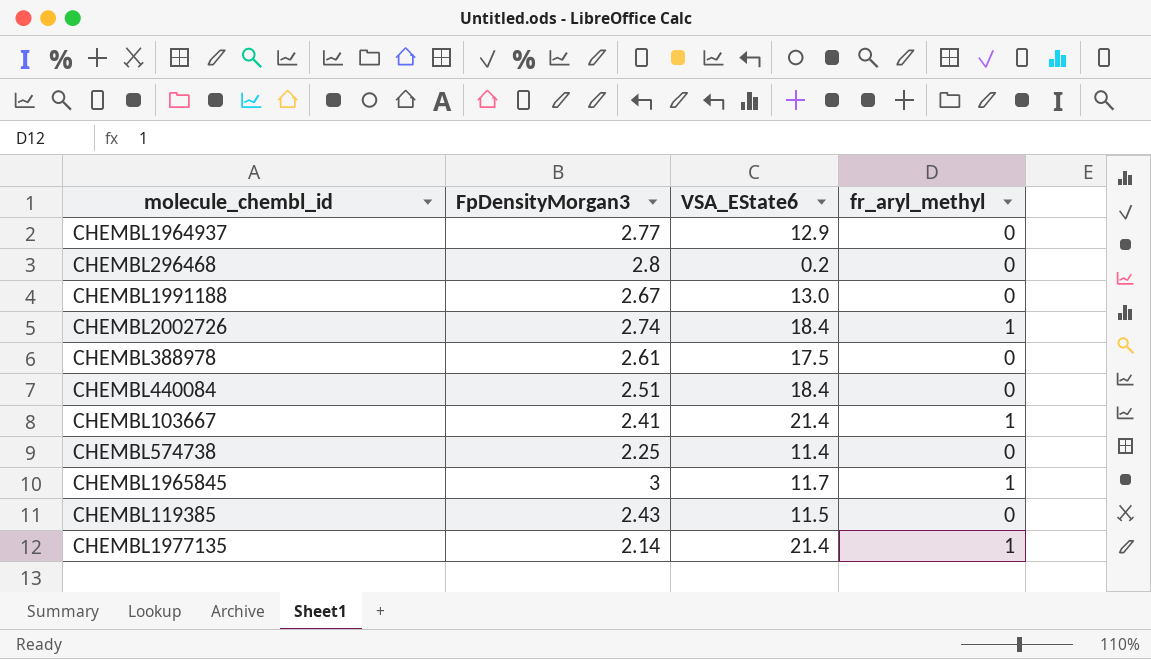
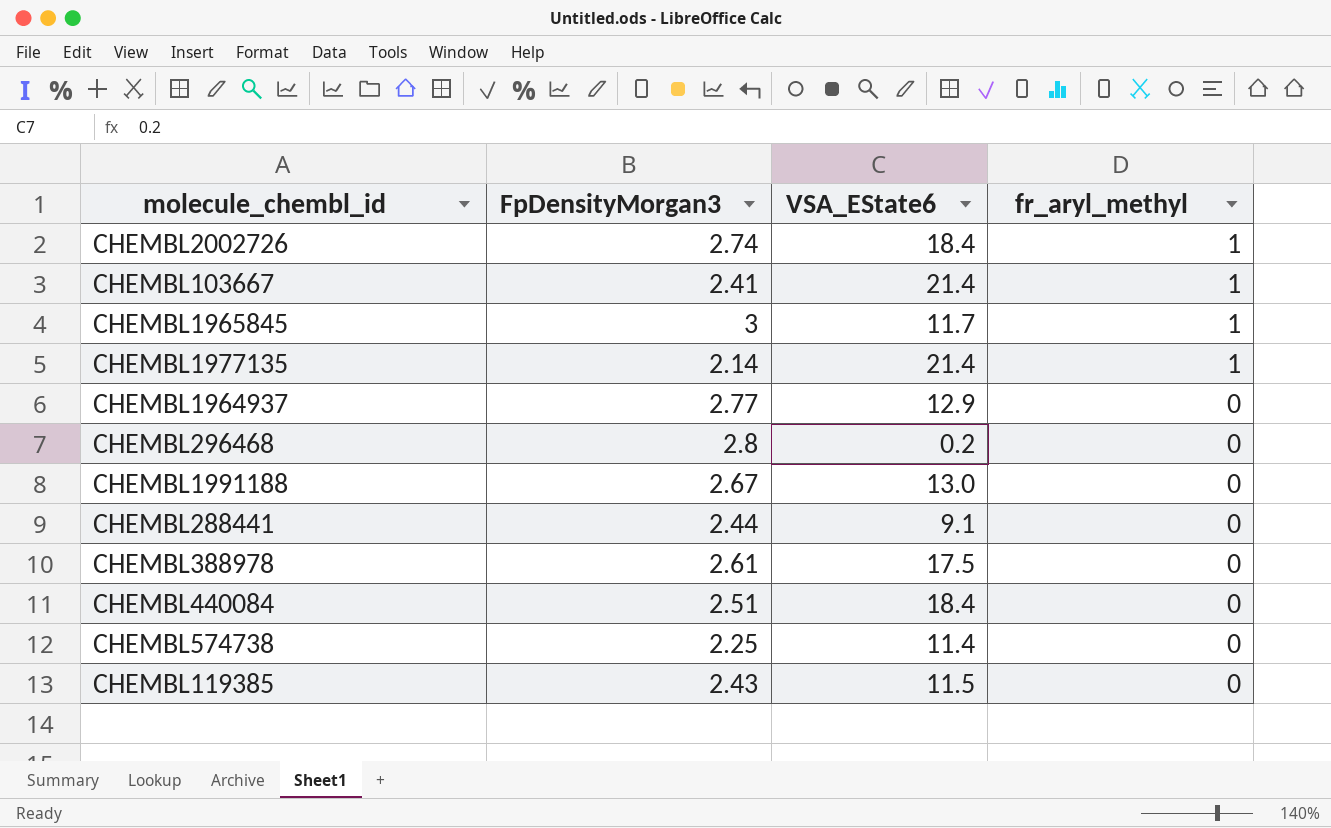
row order: none -> fr_aryl_methyl descending
row CHEMBL288441: none -> 2.44 | 9.1 | 0

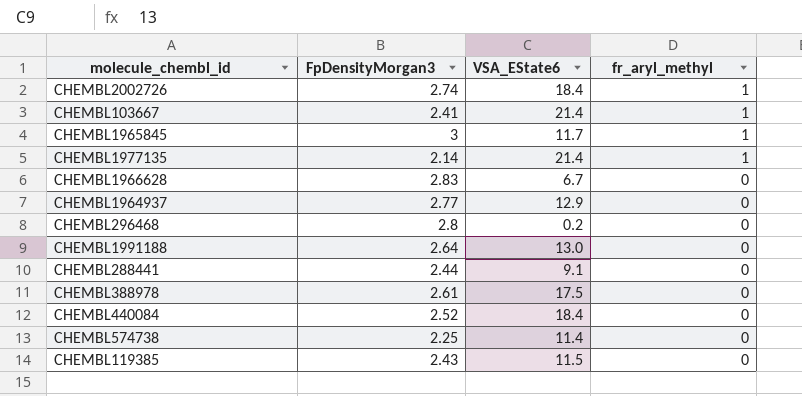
row CHEMBL1966628: none -> 2.83 | 6.7 | 0
CHEMBL1991188 | FpDensityMorgan3: 2.67 -> 2.64
CHEMBL440084 | FpDensityMorgan3: 2.51 -> 2.52

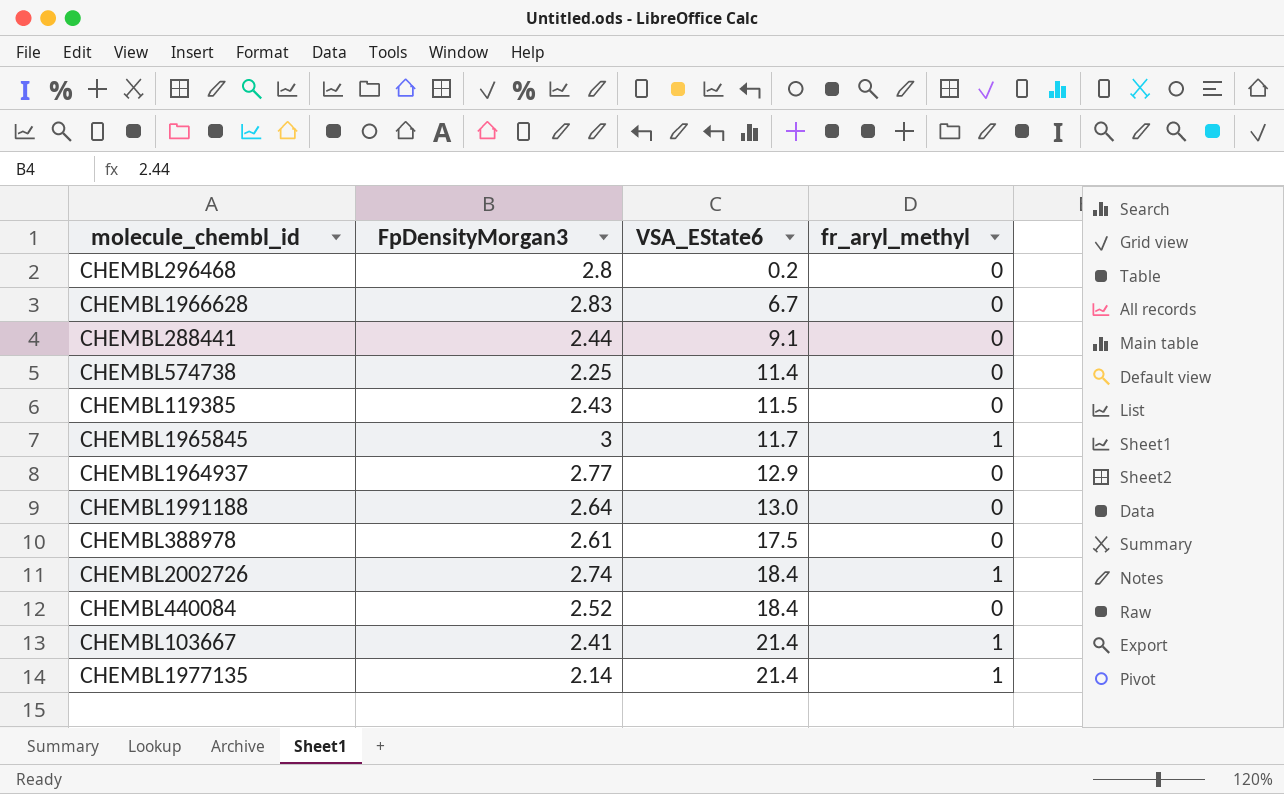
row order: fr_aryl_methyl descending -> VSA_EState6 ascending

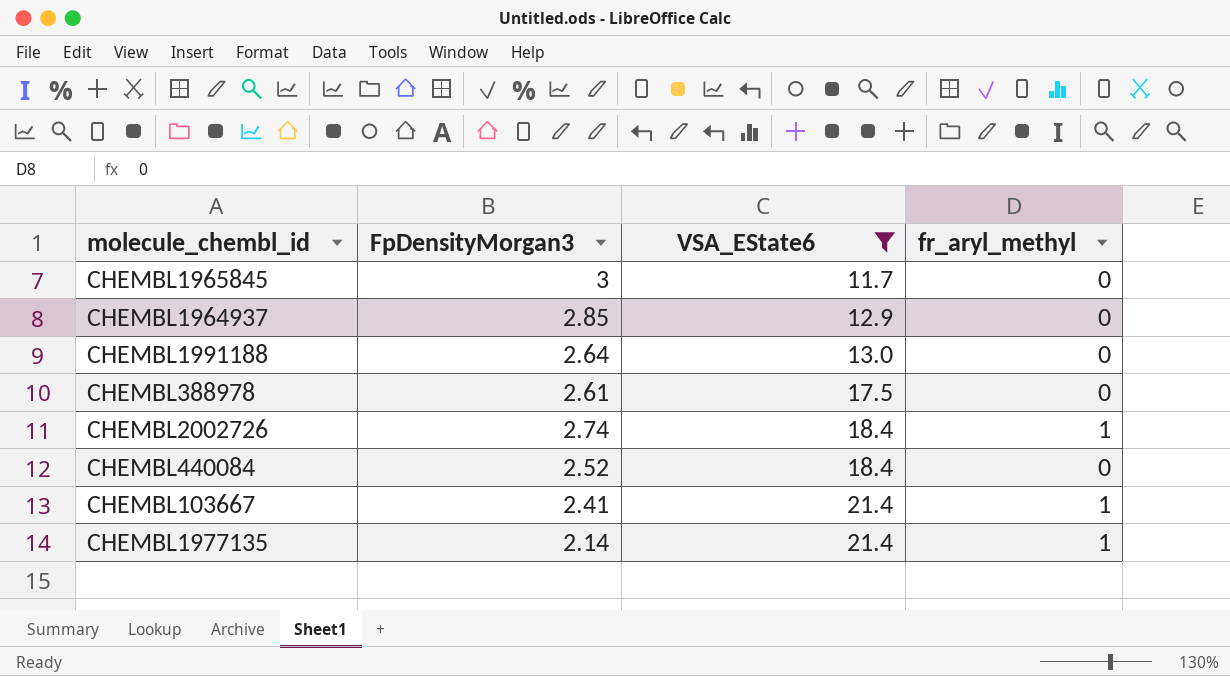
filter: none -> VSA_EState6 >= 11.7
CHEMBL1965845 | fr_aryl_methyl: 1 -> 0
CHEMBL1964937 | FpDensityMorgan3: 2.77 -> 2.85

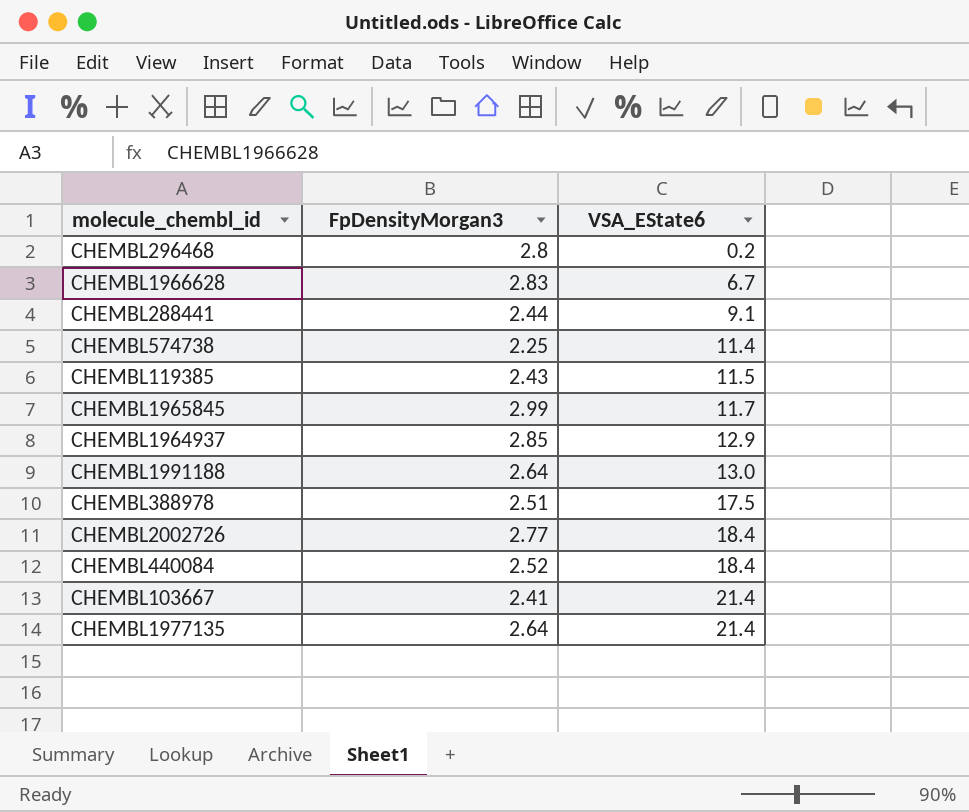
filter: VSA_EState6 >= 11.7 -> none
column fr_aryl_methyl | position: 4 -> none
CHEMBL1965845 | FpDensityMorgan3: 3 -> 2.99
CHEMBL388978 | FpDensityMorgan3: 2.61 -> 2.51
CHEMBL2002726 | FpDensityMorgan3: 2.74 -> 2.77
CHEMBL1977135 | FpDensityMorgan3: 2.14 -> 2.64

